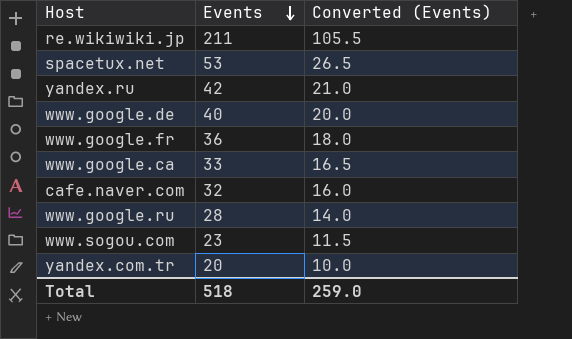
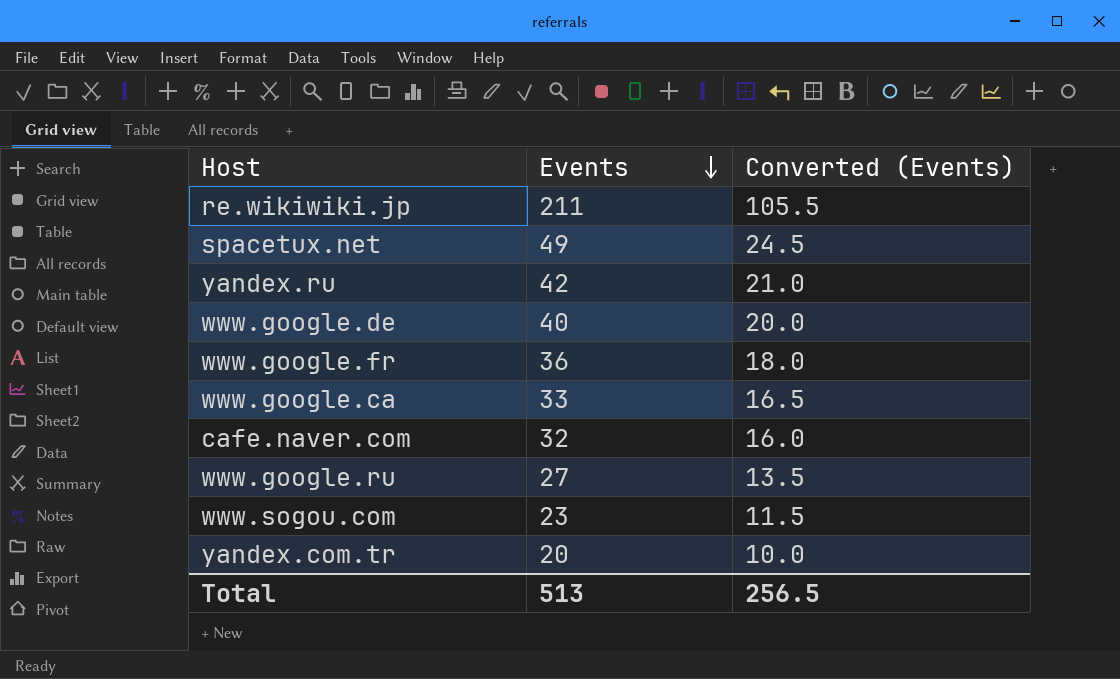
spacetux.net | Events: 53 -> 49
spacetux.net | Converted (Events): 26.5 -> 24.5
www.google.ru | Events: 28 -> 27
www.google.ru | Converted (Events): 14.0 -> 13.5
Total | Events: 518 -> 513
Total | Converted (Events): 259.0 -> 256.5

